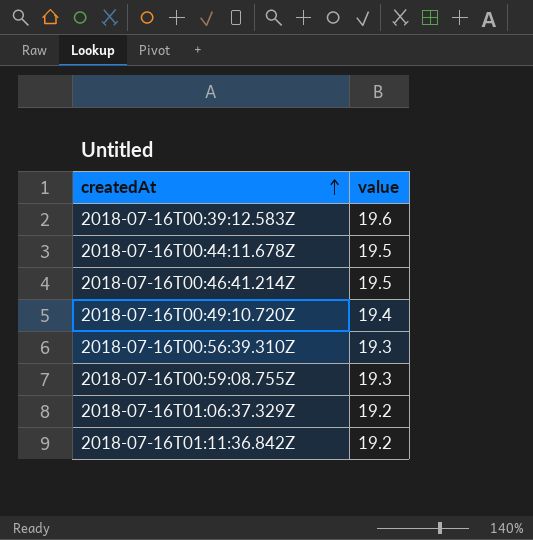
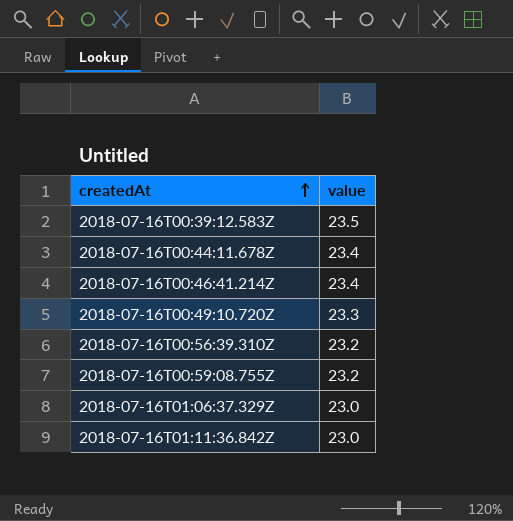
2018-07-16T00:39:12.583Z | value: 19.6 -> 23.5
2018-07-16T00:44:11.678Z | value: 19.5 -> 23.4
2018-07-16T00:46:41.214Z | value: 19.5 -> 23.4
2018-07-16T00:49:10.720Z | value: 19.4 -> 23.3
2018-07-16T00:56:39.310Z | value: 19.3 -> 23.2
2018-07-16T00:59:08.755Z | value: 19.3 -> 23.2
2018-07-16T01:06:37.329Z | value: 19.2 -> 23.0
2018-07-16T01:11:36.842Z | value: 19.2 -> 23.0

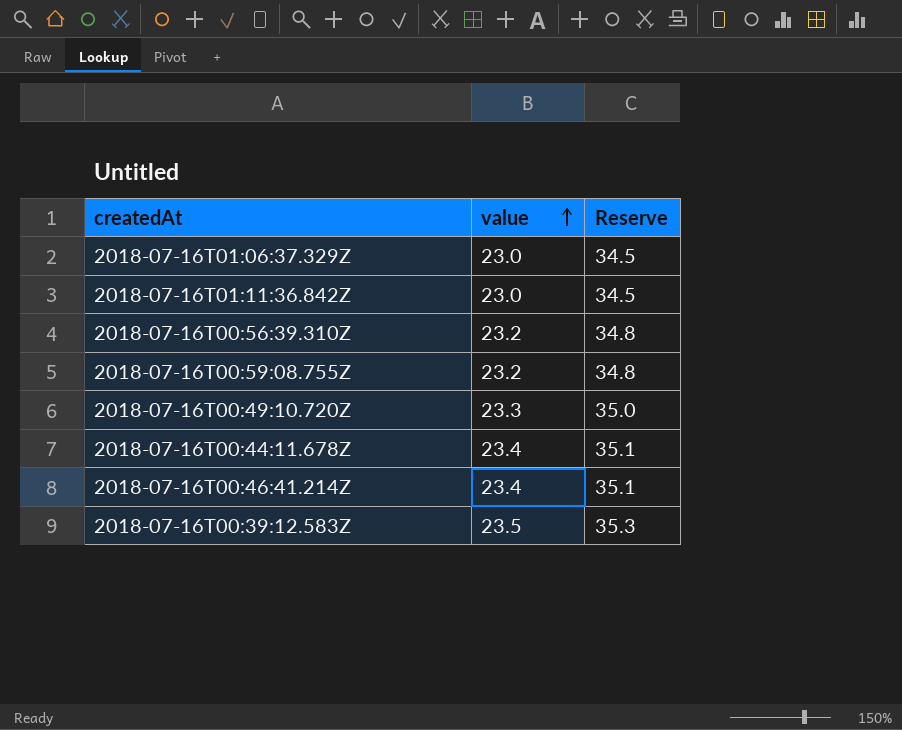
row order: createdAt ascending -> value ascending
column Reserve | formula: none -> [value] * 1.5

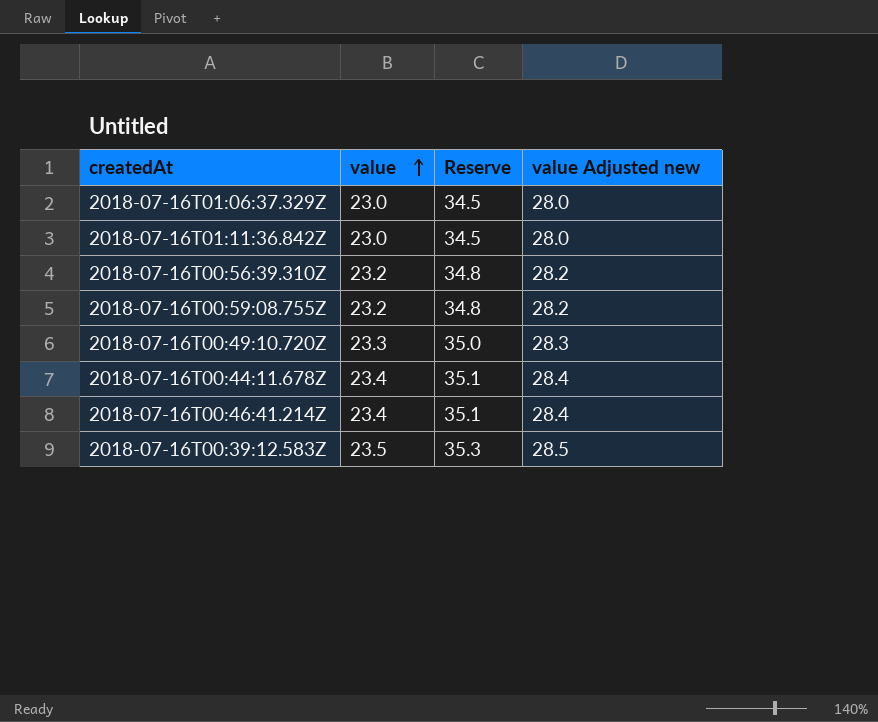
column value Adjusted new | formula: none -> [value] + 5

